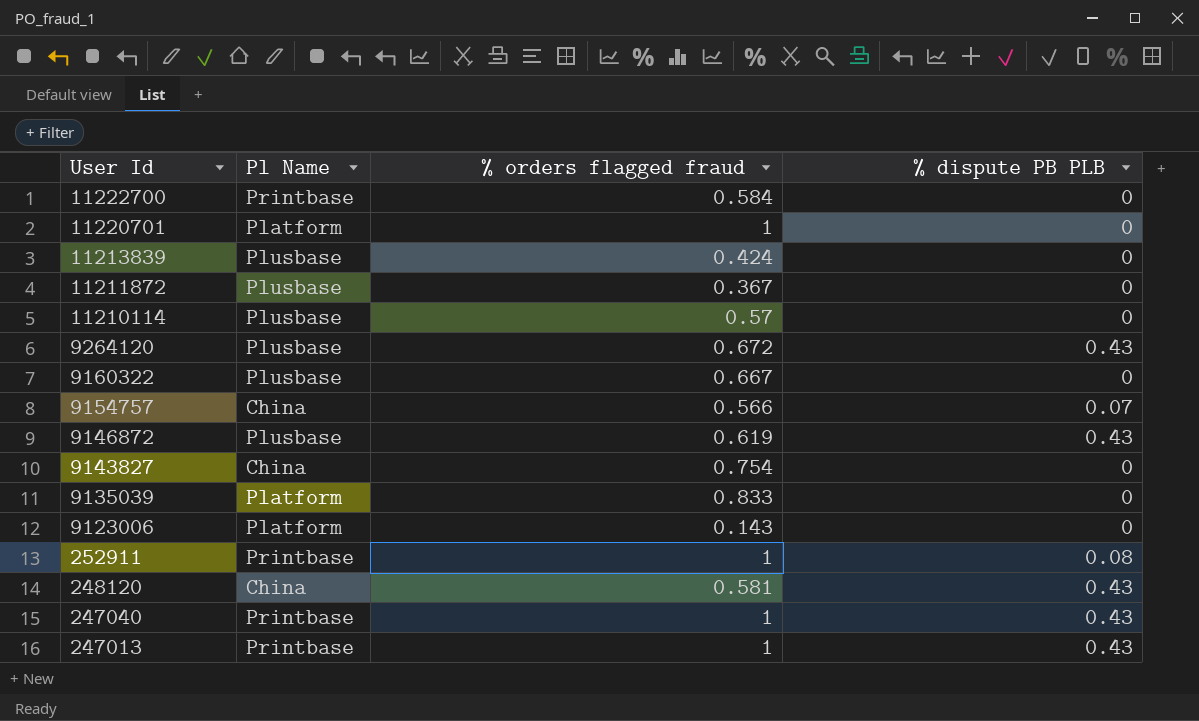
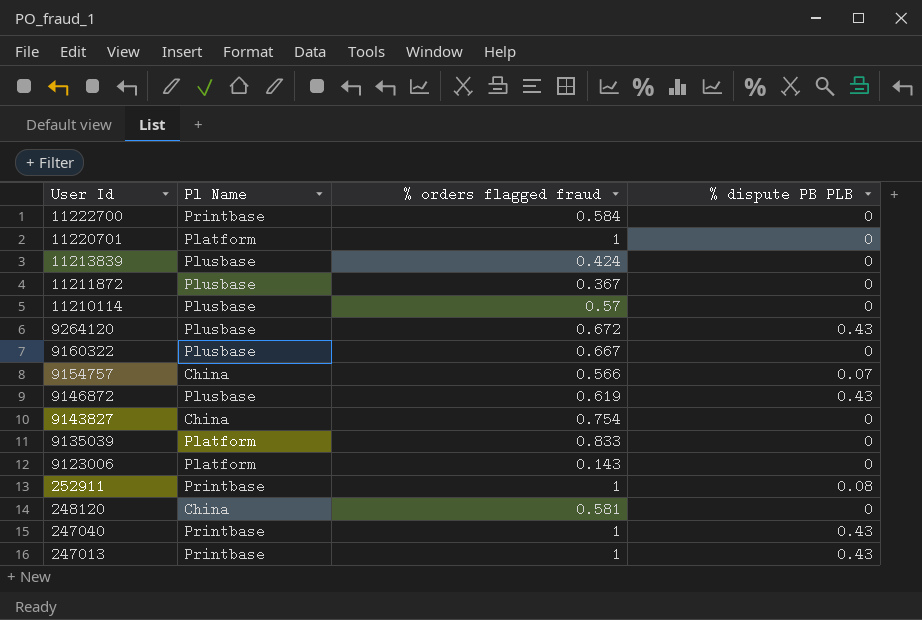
248120 | % dispute PB PLB: 0.43 -> 0

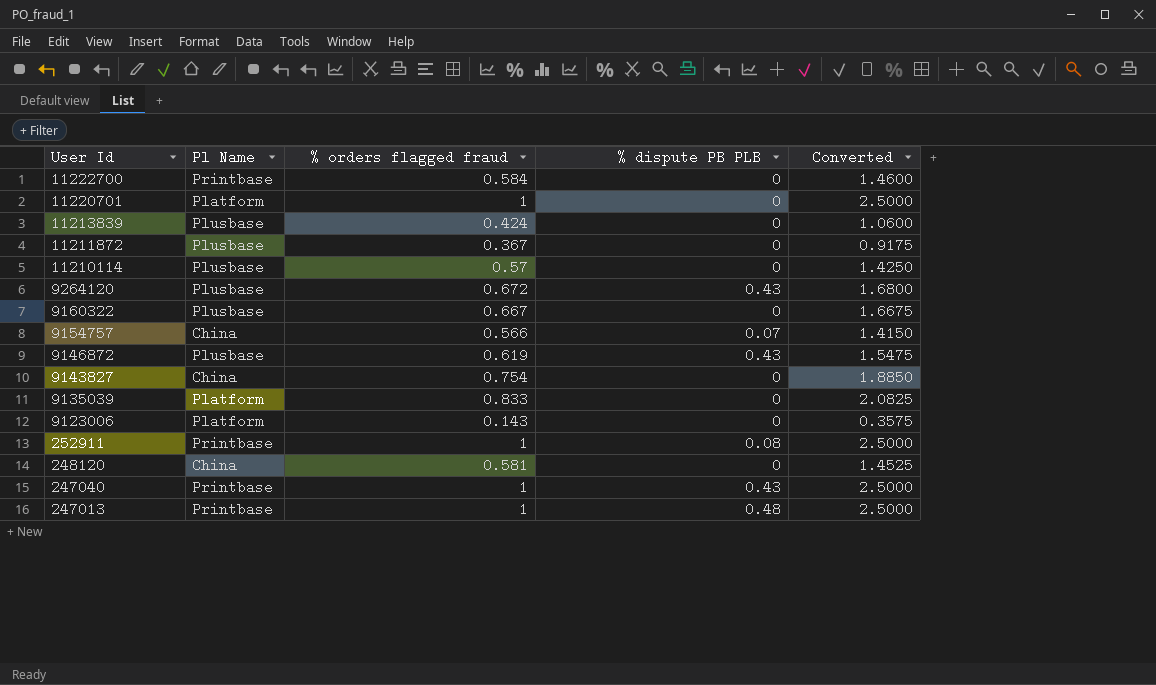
column Converted | formula: none -> [% orders flagged fraud] * 2.5
247013 | % dispute PB PLB: 0.43 -> 0.48

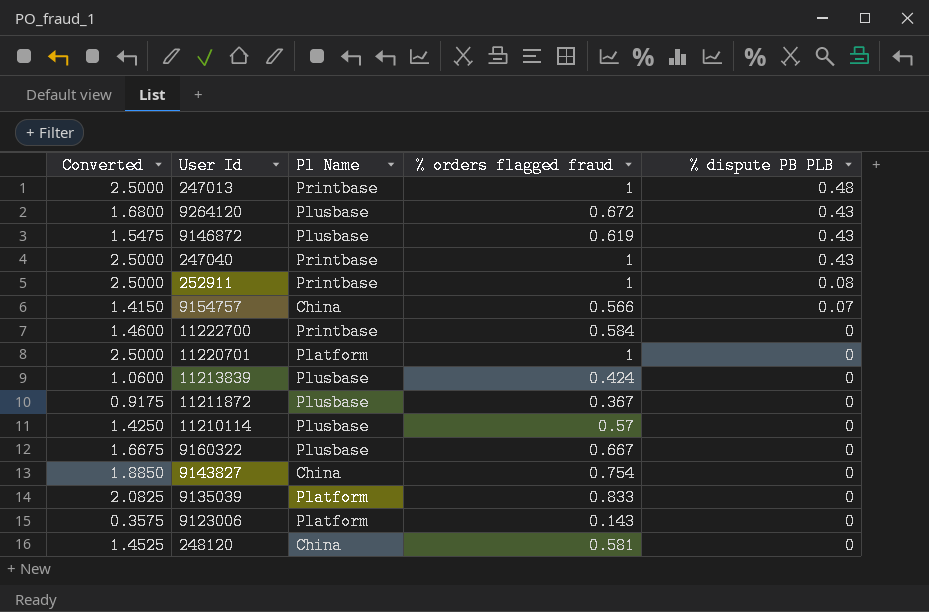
row order: User Id descending -> % dispute PB PLB descending
column Converted | position: 5 -> 1

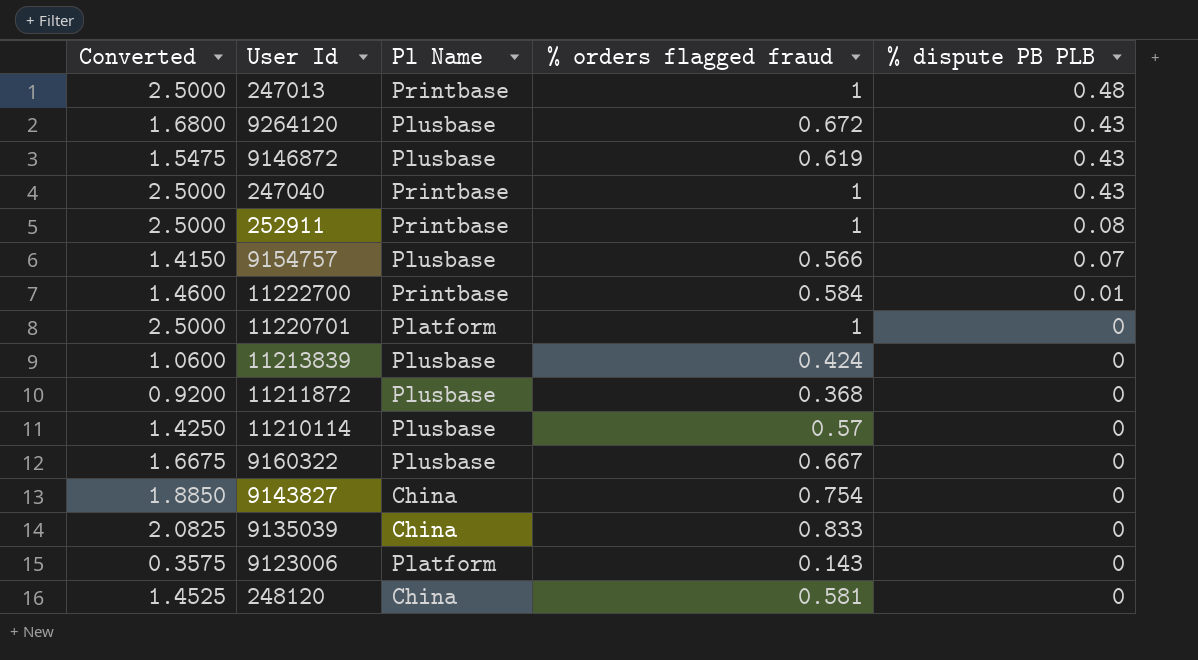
9154757 | Pl Name: China -> Plusbase
11222700 | % dispute PB PLB: 0 -> 0.01
11211872 | Converted: 0.9175 -> 0.9200
11211872 | % orders flagged fraud: 0.367 -> 0.368
9135039 | Pl Name: Platform -> China

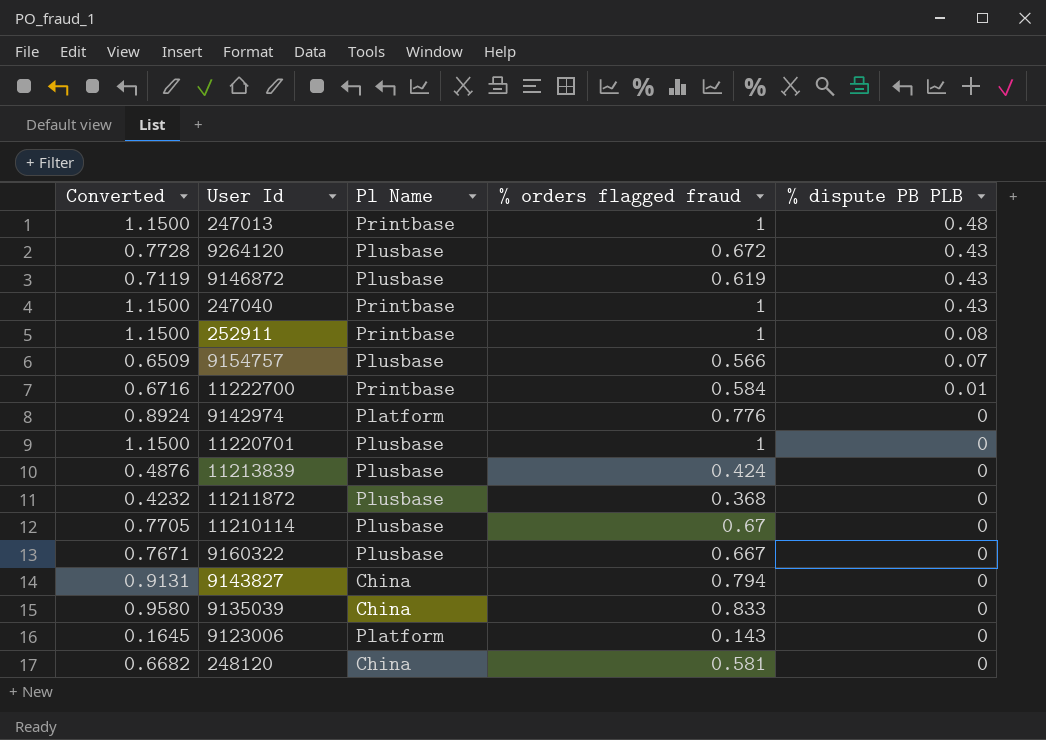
column Converted | formula: [% orders flagged fraud] * 2.5 -> [% orders flagged fraud] * 1.15
row 9142974: none -> 0.8924 | Platform | 0.776 | 0
11220701 | Pl Name: Platform -> Plusbase
11210114 | % orders flagged fraud: 0.57 -> 0.67
9143827 | % orders flagged fraud: 0.754 -> 0.794

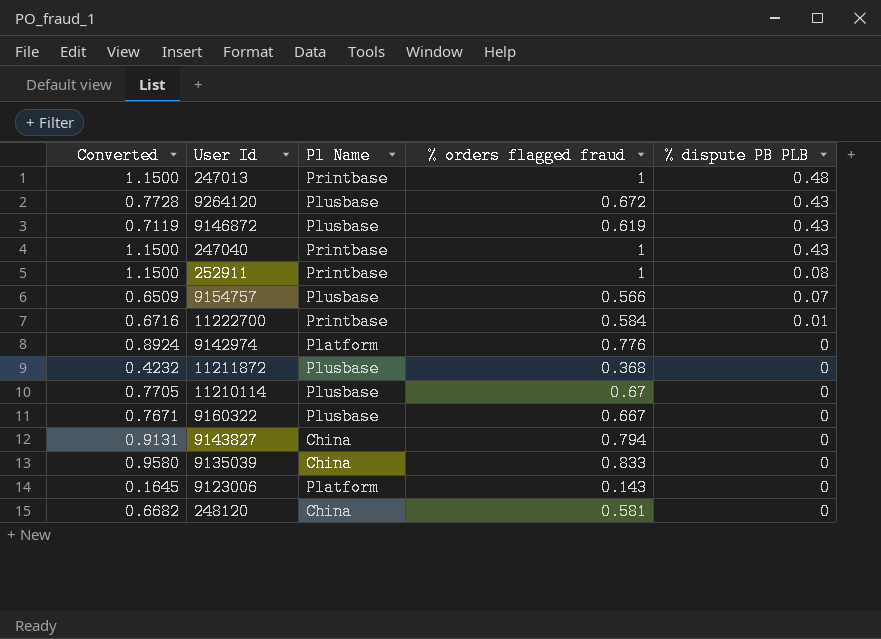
row 11220701: 1.1500 | Plusbase | 1 | 0 -> none
row 11213839: 0.4876 | Plusbase | 0.424 | 0 -> none

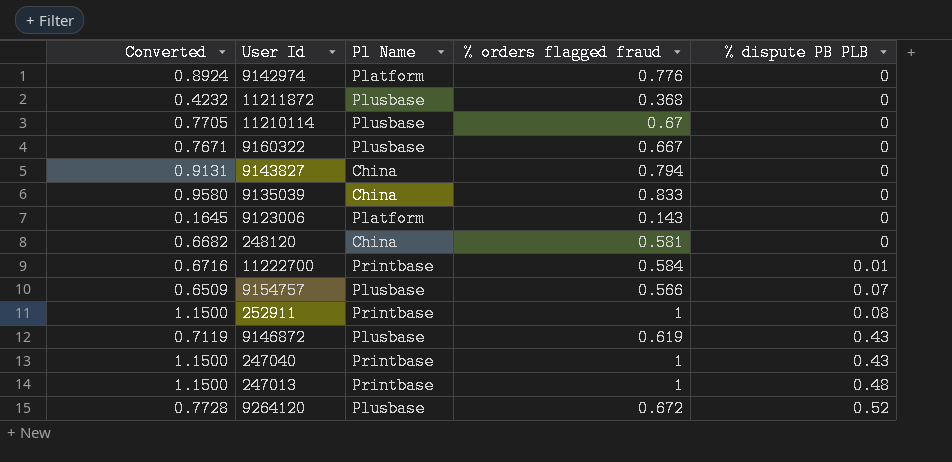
row order: % dispute PB PLB descending -> % dispute PB PLB ascending
9264120 | % dispute PB PLB: 0.43 -> 0.52

